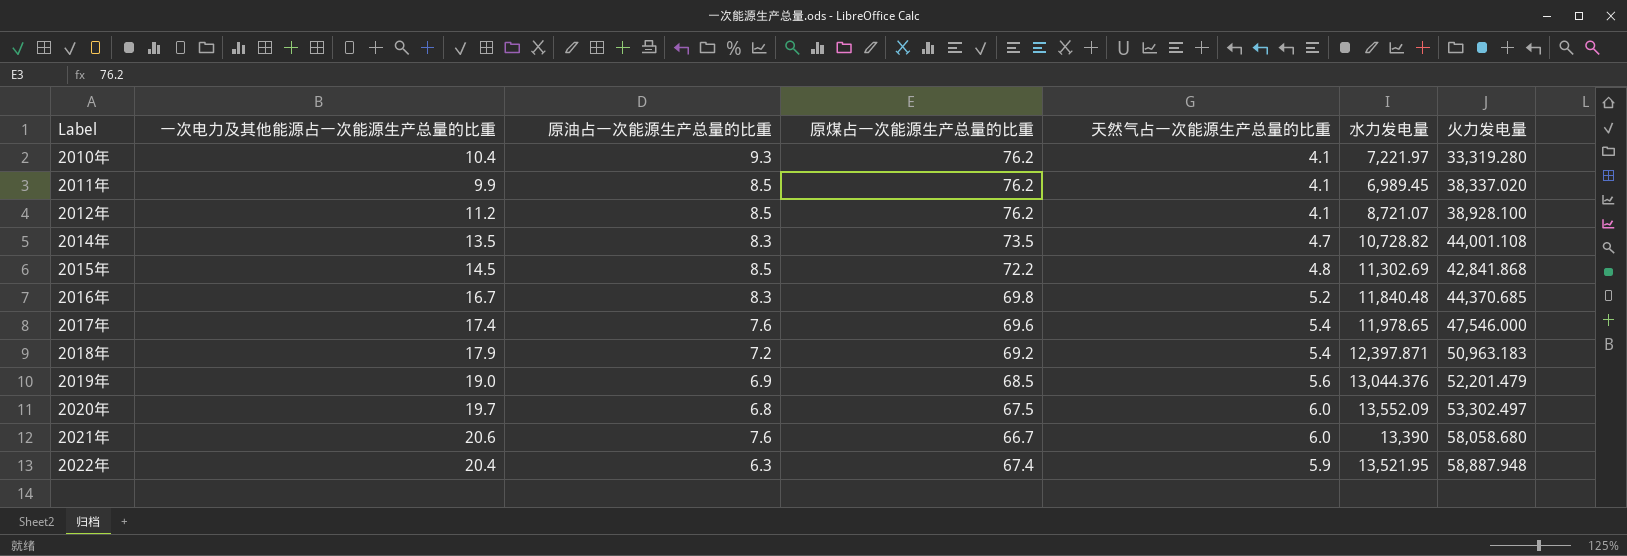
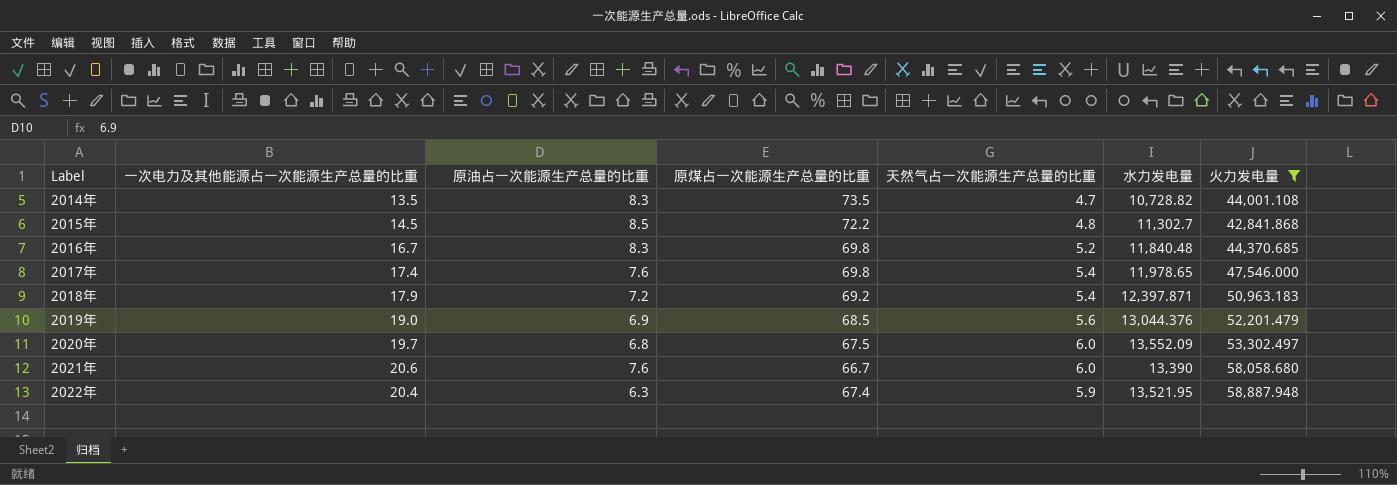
filter: none -> 火力发电量 >= 42,841.868
2015年 | 水力发电量: 11,302.69 -> 11,302.7
2017年 | 原煤占一次能源生产总量的比重: 69.6 -> 69.8

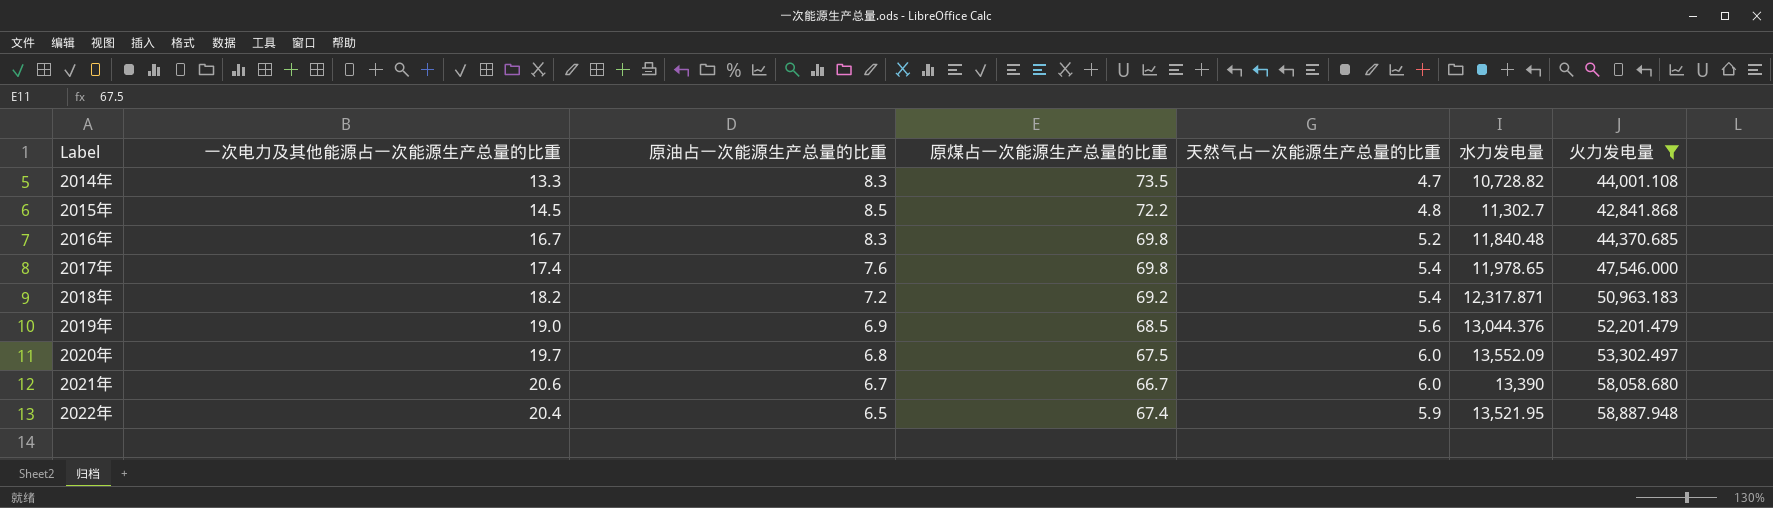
2014年 | 一次电力及其他能源占一次能源生产总量的比重: 13.5 -> 13.3
2018年 | 一次电力及其他能源占一次能源生产总量的比重: 17.9 -> 18.2
2018年 | 水力发电量: 12,397.871 -> 12,317.871
2021年 | 原油占一次能源生产总量的比重: 7.6 -> 6.7
2022年 | 原油占一次能源生产总量的比重: 6.3 -> 6.5

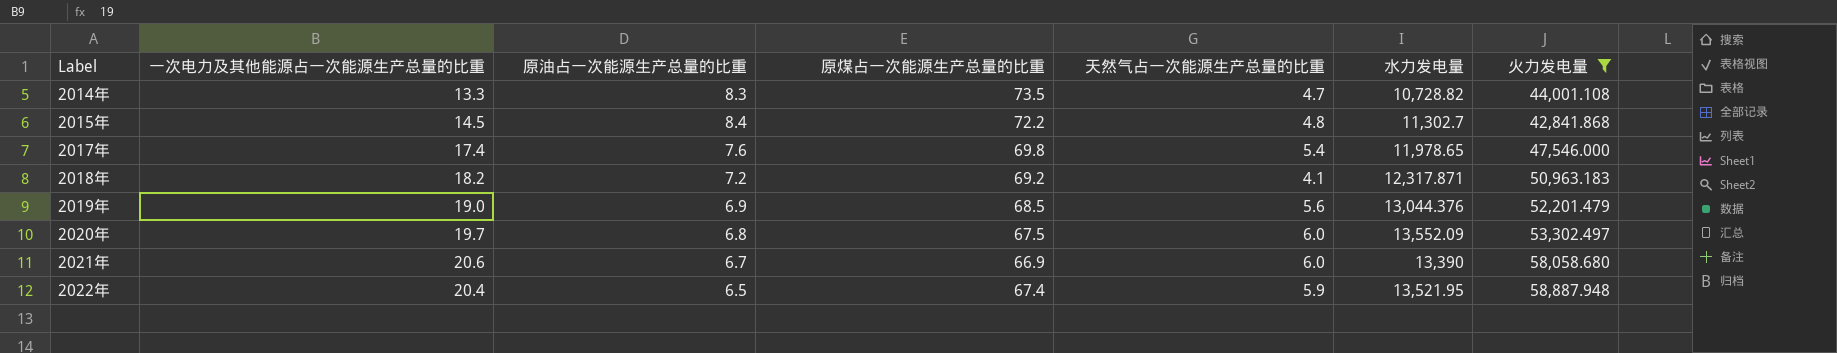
row 2016年: 16.7 | 8.3 | 69.8 | 5.2 | 11,840.48 | 44,370.685 -> none
2015年 | 原油占一次能源生产总量的比重: 8.5 -> 8.4
2018年 | 天然气占一次能源生产总量的比重: 5.4 -> 4.1
2021年 | 原煤占一次能源生产总量的比重: 66.7 -> 66.9

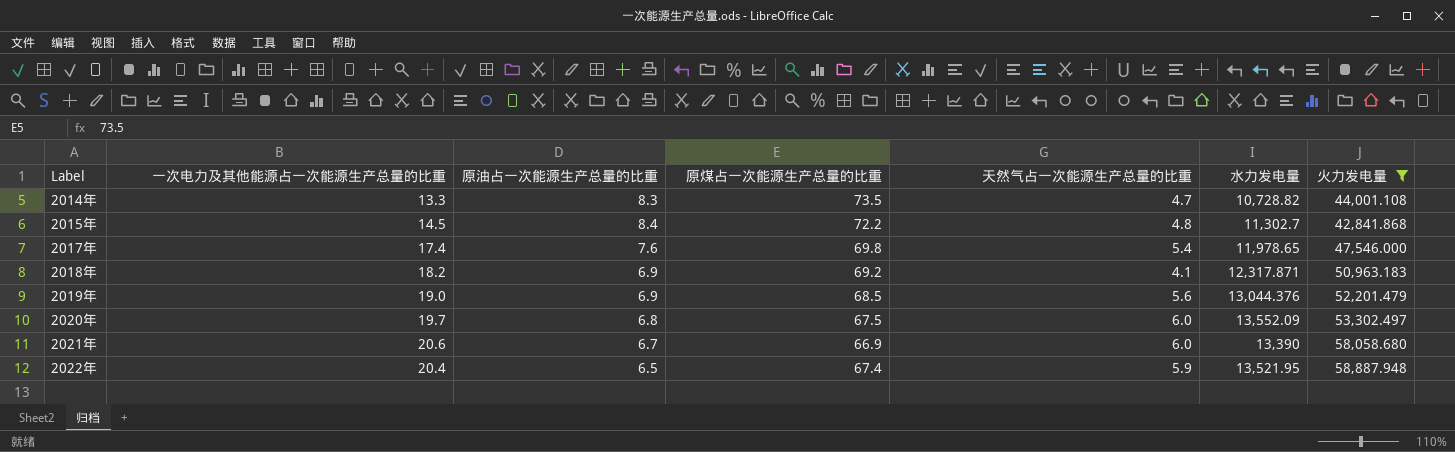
2018年 | 原油占一次能源生产总量的比重: 7.2 -> 6.9

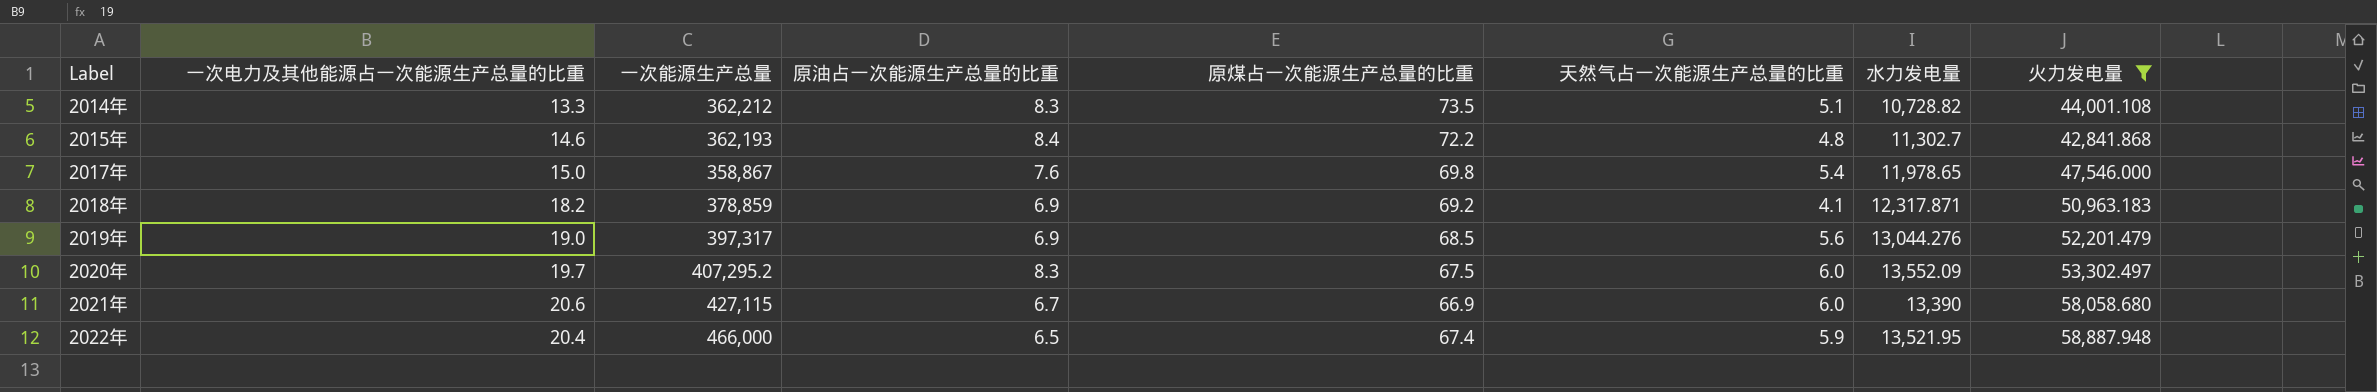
column 一次能源生产总量 | position: none -> 3
2014年 | 天然气占一次能源生产总量的比重: 4.7 -> 5.1
2015年 | 一次电力及其他能源占一次能源生产总量的比重: 14.5 -> 14.6
2017年 | 一次电力及其他能源占一次能源生产总量的比重: 17.4 -> 15.0
2019年 | 水力发电量: 13,044.376 -> 13,044.276
2020年 | 原油占一次能源生产总量的比重: 6.8 -> 8.3

